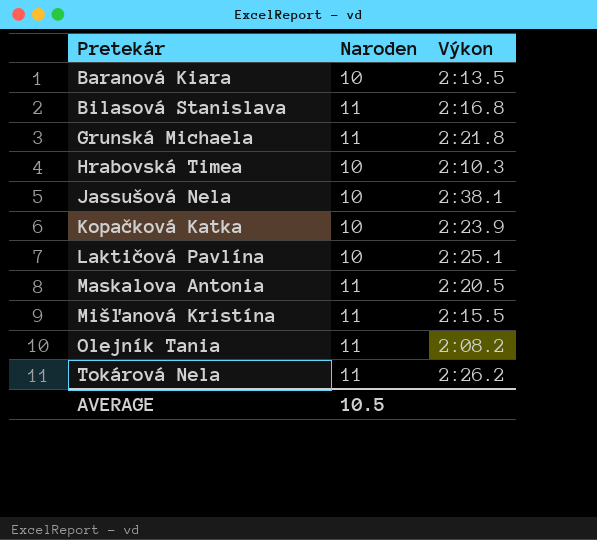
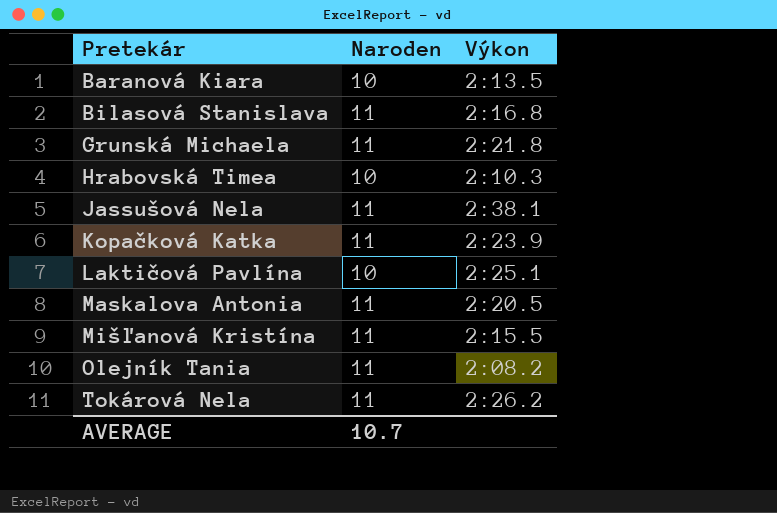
Jassušová Nela | Naroden: 10 -> 11
Kopačková Katka | Naroden: 10 -> 11
AVERAGE | Naroden: 10.5 -> 10.7

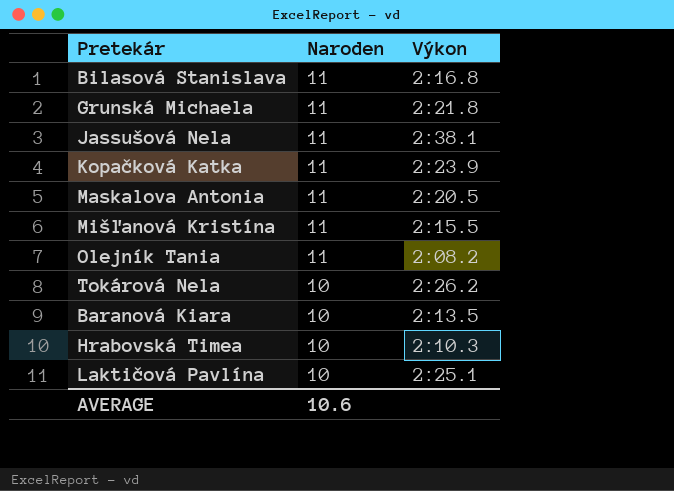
row order: Pretekár ascending -> Naroden descending
Tokárová Nela | Naroden: 11 -> 10
AVERAGE | Naroden: 10.7 -> 10.6

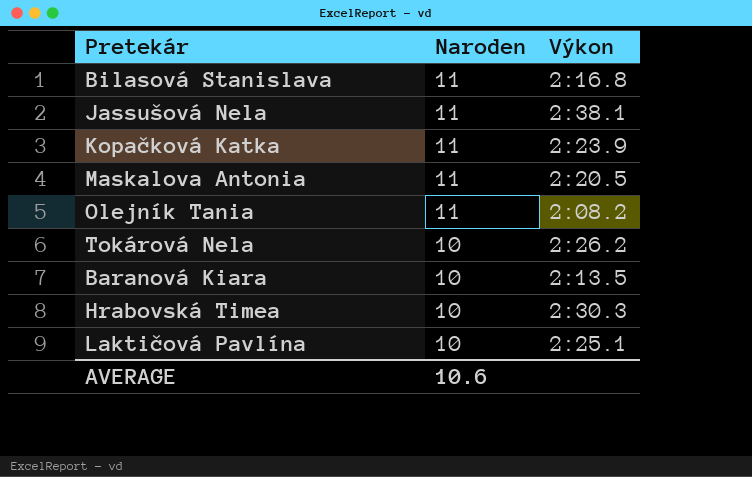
row Grunská Michaela: 11 | 2:21.8 -> none
row Mišľanová Kristína: 11 | 2:15.5 -> none
Hrabovská Timea | Výkon: 2:10.3 -> 2:30.3

